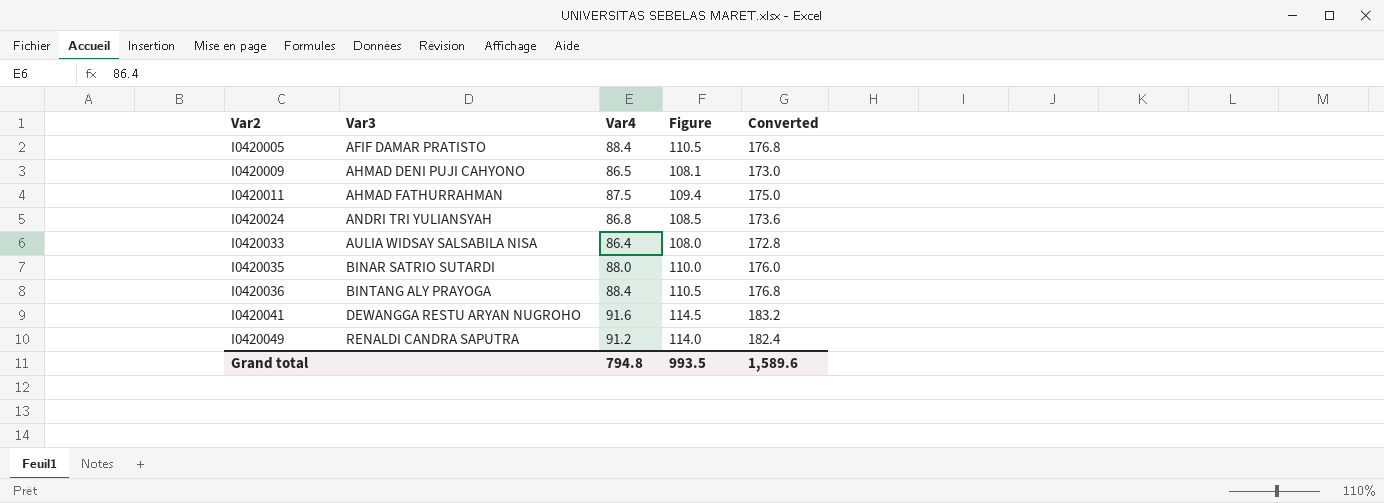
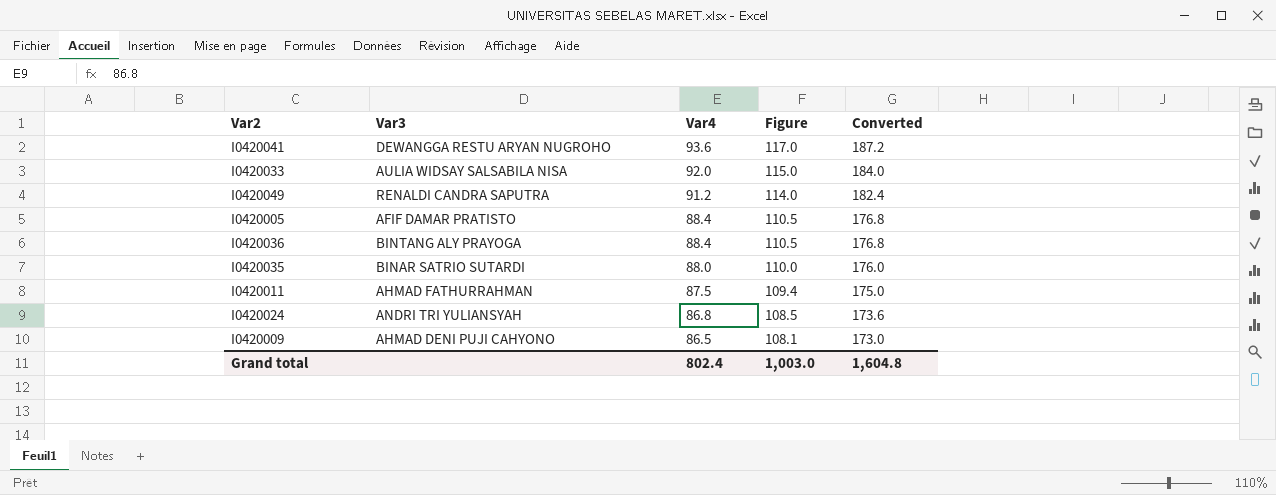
row order: Var2 ascending -> Var4 descending
I0420041 | Var4: 91.6 -> 93.6
I0420041 | Figure: 114.5 -> 117.0
I0420041 | Converted: 183.2 -> 187.2
I0420033 | Var4: 86.4 -> 92.0
I0420033 | Figure: 108.0 -> 115.0
I0420033 | Converted: 172.8 -> 184.0
Grand total | Var4: 794.8 -> 802.4
Grand total | Figure: 993.5 -> 1,003.0
Grand total | Converted: 1,589.6 -> 1,604.8

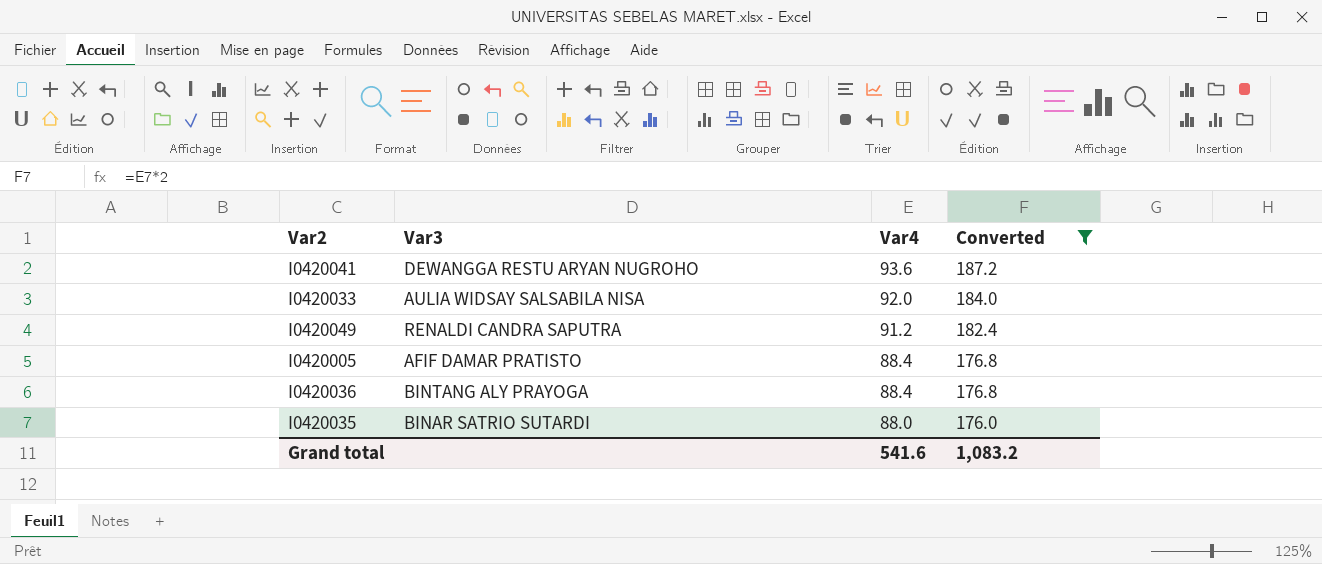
filter: none -> Converted >= 176.0
column Figure | formula: [Var4] * 1.25 -> none
Grand total | Var4: 802.4 -> 541.6
Grand total | Converted: 1,604.8 -> 1,083.2

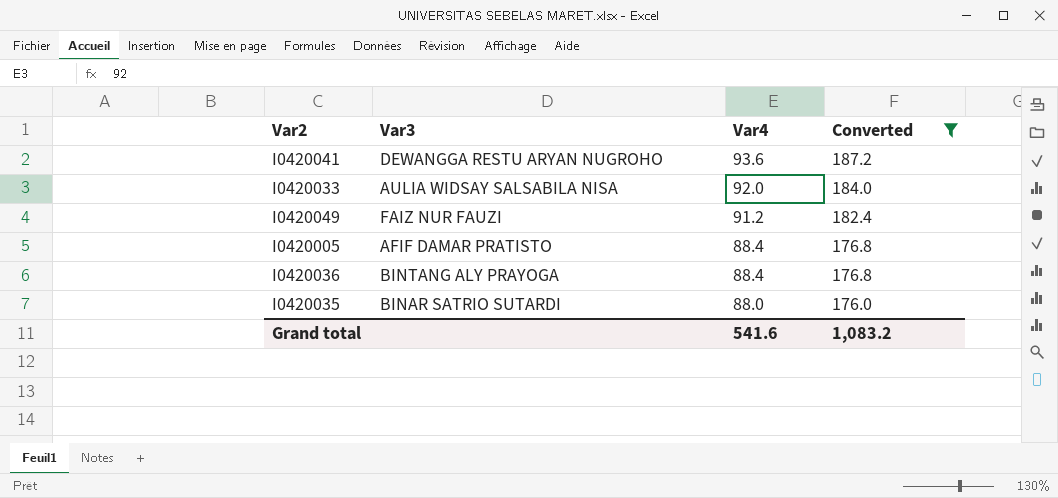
I0420049 | Var3: RENALDI CANDRA SAPUTRA -> FAIZ NUR FAUZI

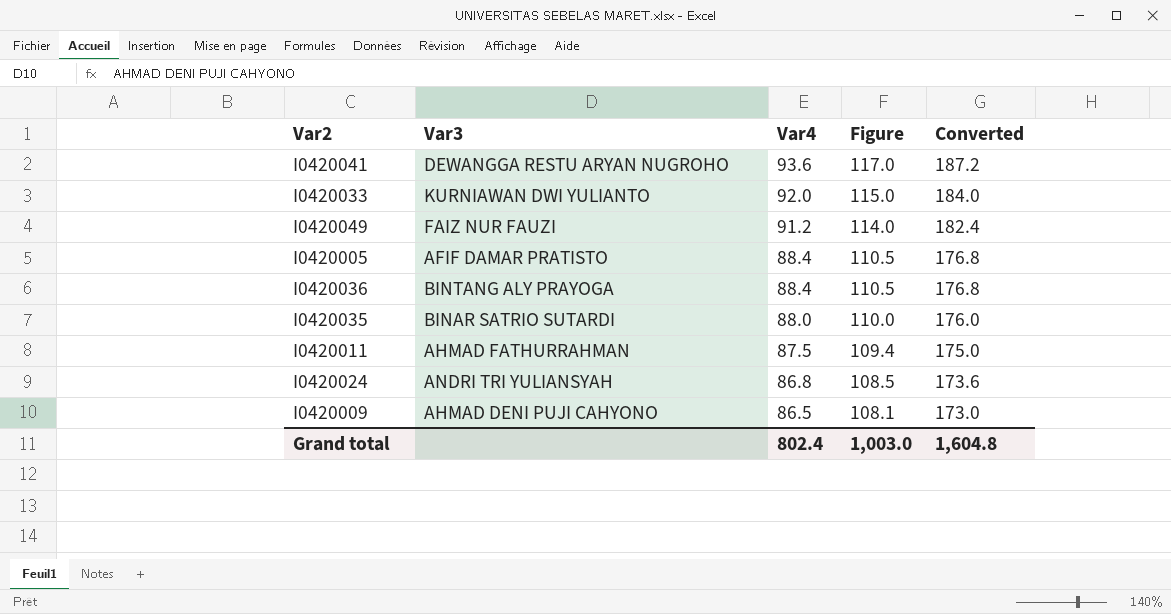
filter: Converted >= 176.0 -> none
column Figure | formula: none -> [Var4] * 1.25
I0420033 | Var3: AULIA WIDSAY SALSABILA NISA -> KURNIAWAN DWI YULIANTO
Grand total | Var4: 541.6 -> 802.4
Grand total | Converted: 1,083.2 -> 1,604.8

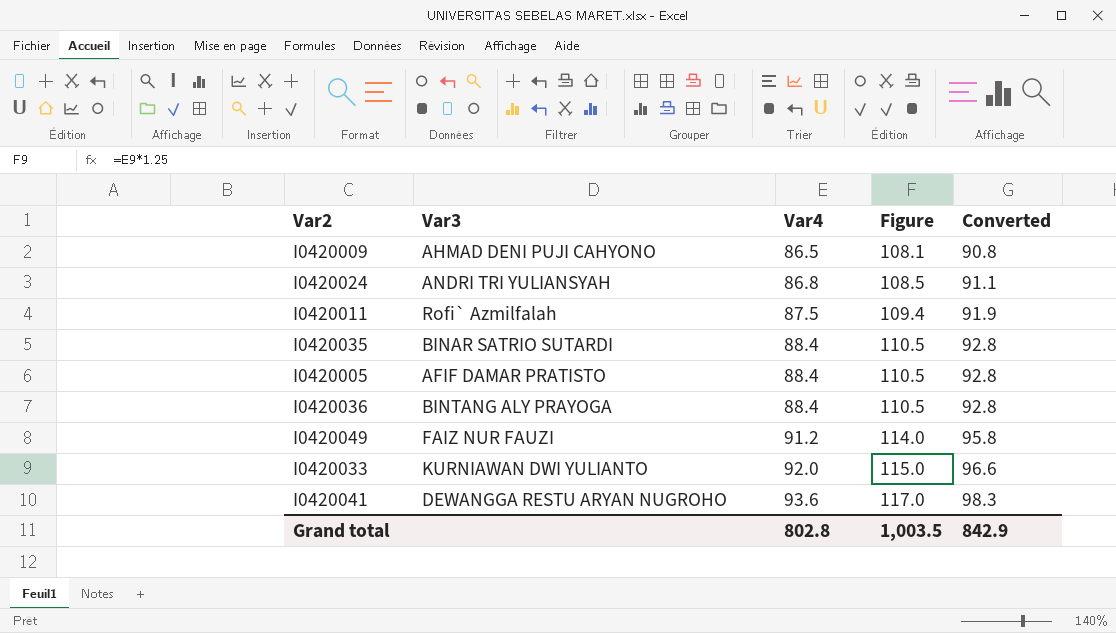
row order: Var4 descending -> Var4 ascending
column Converted | formula: [Var4] * 2 -> [Var4] * 1.05
I0420011 | Var3: AHMAD FATHURRAHMAN -> Rofi` Azmilfalah
I0420035 | Var4: 88.0 -> 88.4
I0420035 | Figure: 110.0 -> 110.5
Grand total | Var4: 802.4 -> 802.8
Grand total | Figure: 1,003.0 -> 1,003.5
Grand total | Converted: 1,604.8 -> 842.9

